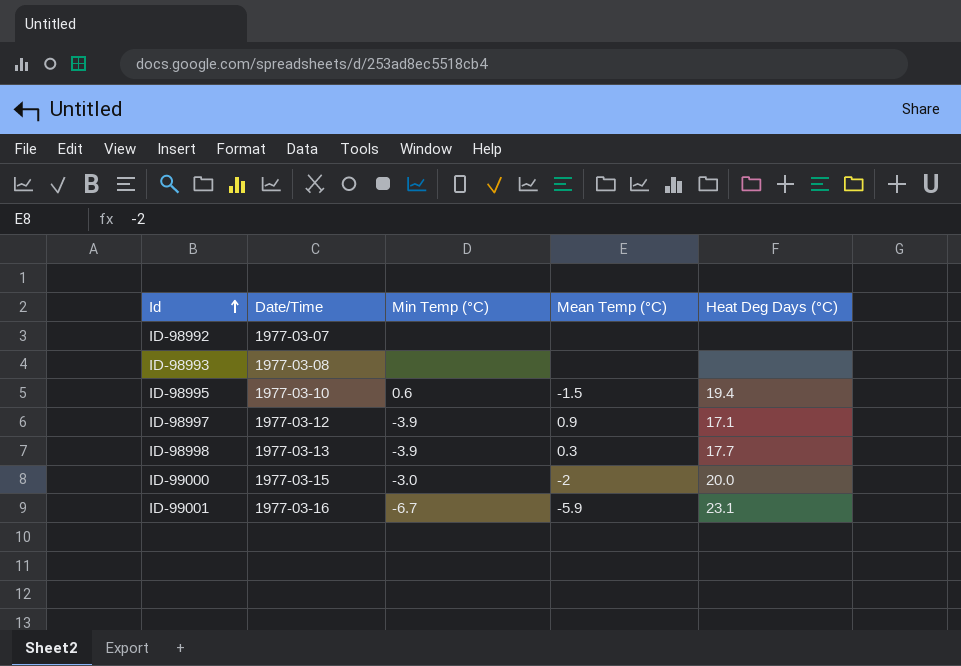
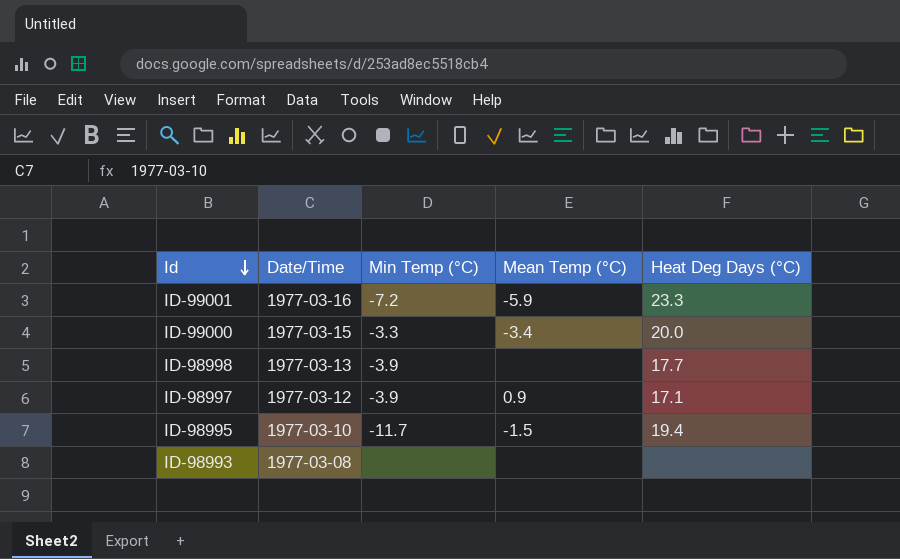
row order: Id ascending -> Id descending
row ID-98992: 1977-03-07 | none | none | none -> none
ID-99001 | Min Temp (°C): -6.7 -> -7.2
ID-99001 | Heat Deg Days (°C): 23.1 -> 23.3
ID-99000 | Min Temp (°C): -3.0 -> -3.3
ID-99000 | Mean Temp (°C): -2 -> -3.4
ID-98998 | Mean Temp (°C): 0.3 -> none
ID-98995 | Min Temp (°C): 0.6 -> -11.7

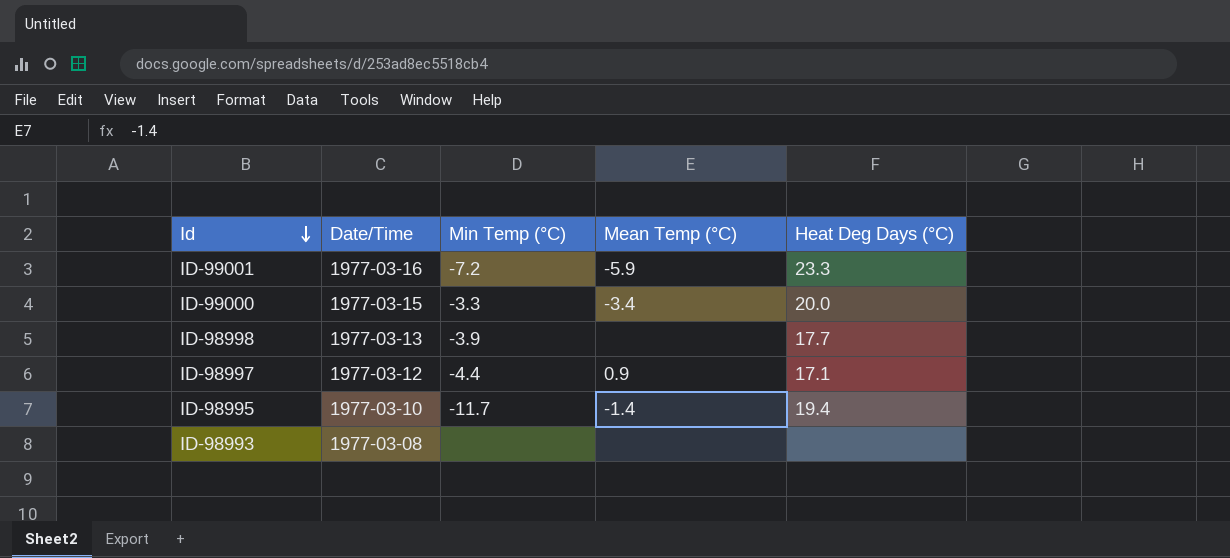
ID-98997 | Min Temp (°C): -3.9 -> -4.4
ID-98995 | Mean Temp (°C): -1.5 -> -1.4

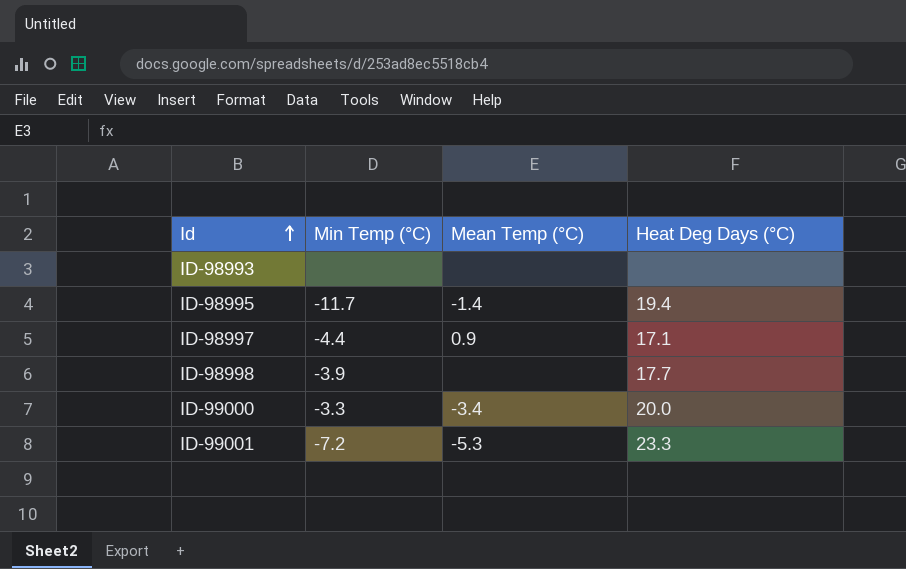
row order: Id descending -> Id ascending
column Date/Time | position: 2 -> none
ID-99001 | Mean Temp (°C): -5.9 -> -5.3

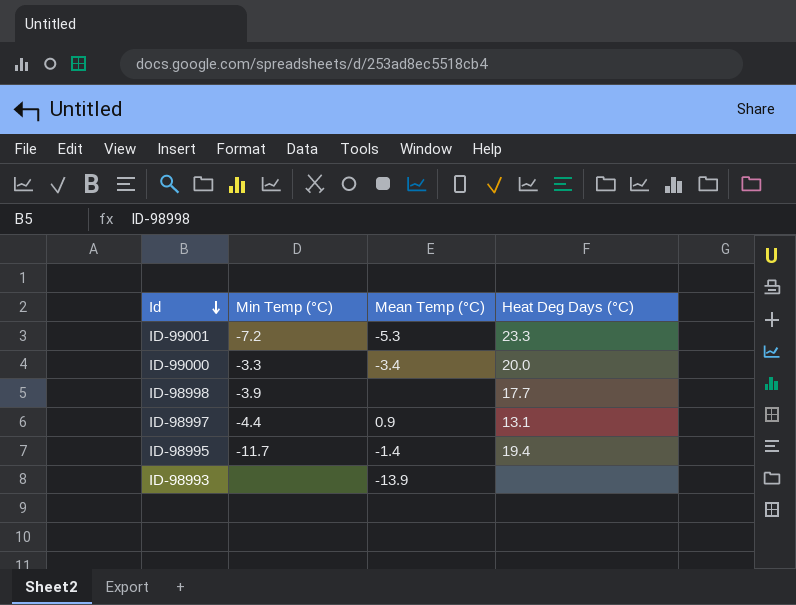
row order: Id ascending -> Id descending
ID-98997 | Heat Deg Days (°C): 17.1 -> 13.1
ID-98993 | Mean Temp (°C): none -> -13.9

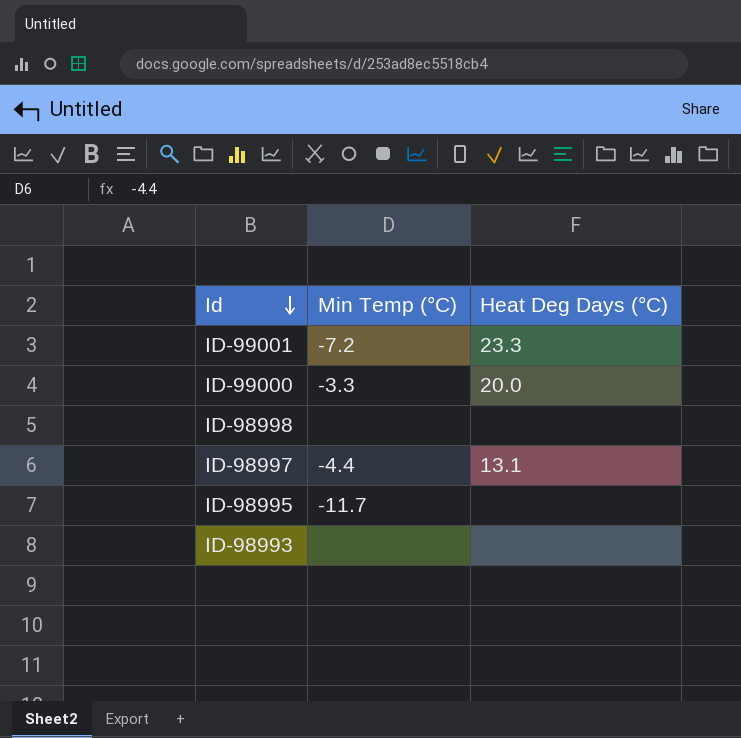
column Mean Temp (°C) | position: 3 -> none
ID-98998 | Min Temp (°C): -3.9 -> none
ID-98998 | Heat Deg Days (°C): 17.7 -> none
ID-98995 | Heat Deg Days (°C): 19.4 -> none

